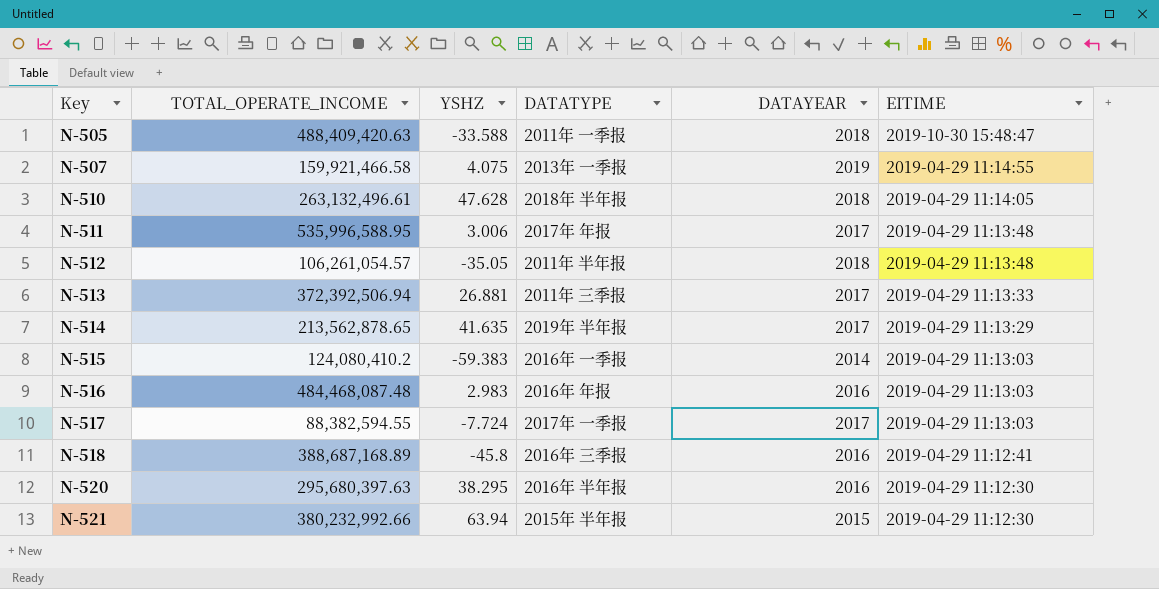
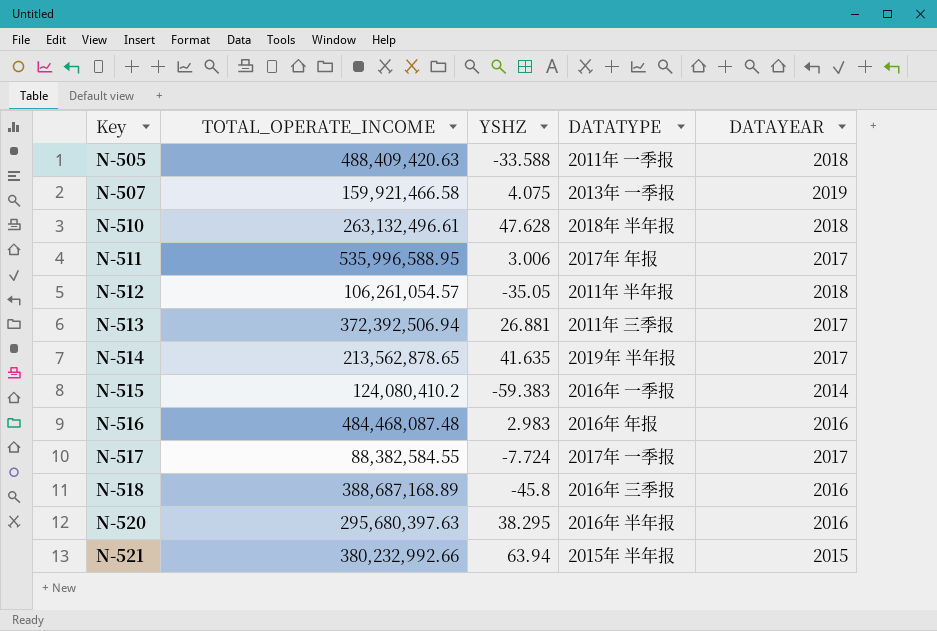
column EITIME | position: 6 -> none
N-517 | TOTAL_OPERATE_INCOME: 88,382,594.55 -> 88,382,584.55

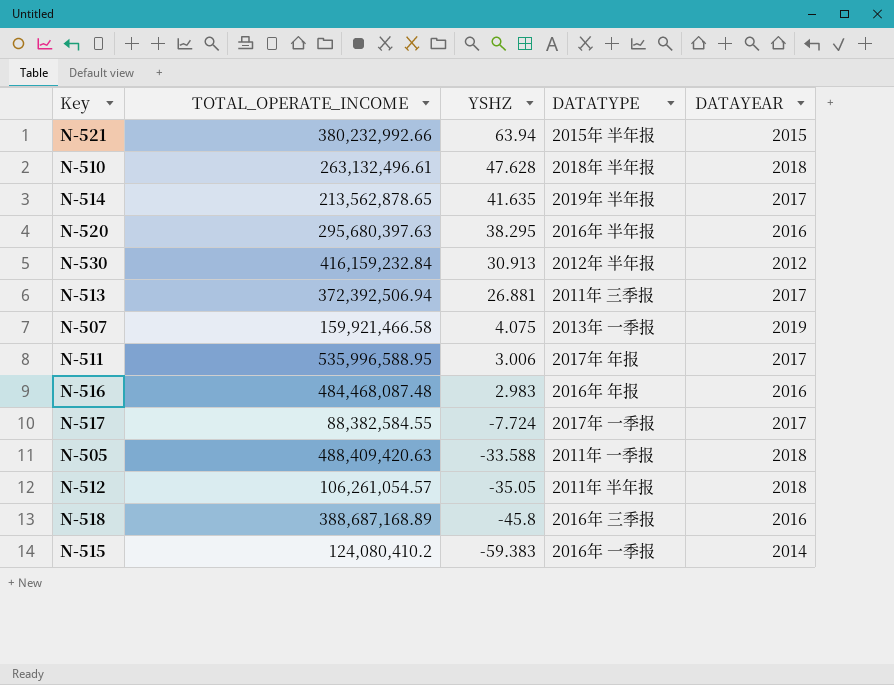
row order: Key ascending -> YSHZ descending
row N-530: none -> 416,159,232.84 | 30.913 | 2012年 半年报 | 2012

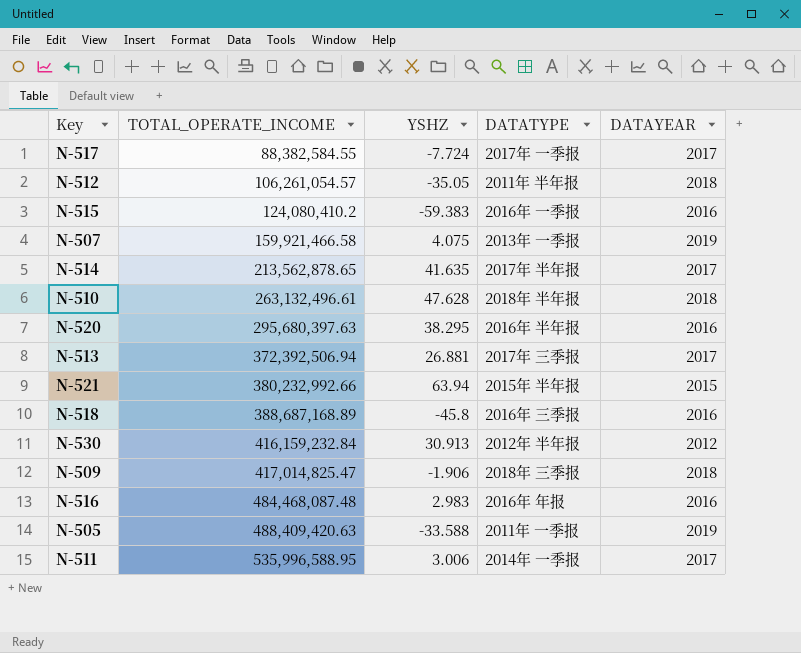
row order: YSHZ descending -> TOTAL_OPERATE_INCOME ascending
N-515 | DATAYEAR: 2014 -> 2016
N-514 | DATATYPE: 2019年 半年报 -> 2017年 半年报
N-513 | DATATYPE: 2011年 三季报 -> 2017年 三季报
row N-509: none -> 417,014,825.47 | -1.906 | 2018年 三季报 | 2018
N-505 | DATAYEAR: 2018 -> 2019
N-511 | DATATYPE: 2017年 年报 -> 2014年 一季报

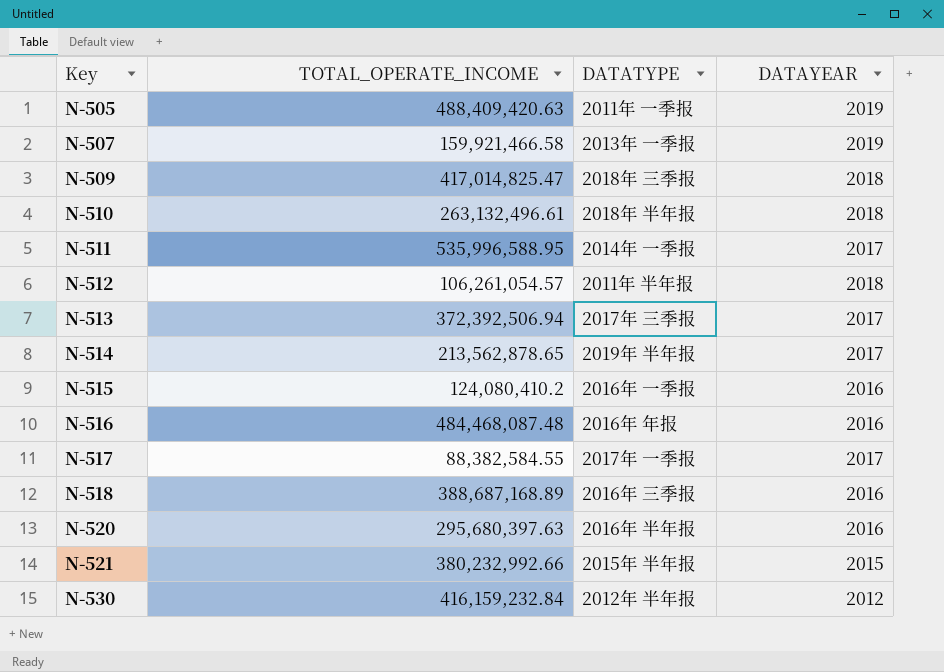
row order: TOTAL_OPERATE_INCOME ascending -> Key ascending
column YSHZ | position: 3 -> none
N-514 | DATATYPE: 2017年 半年报 -> 2019年 半年报

